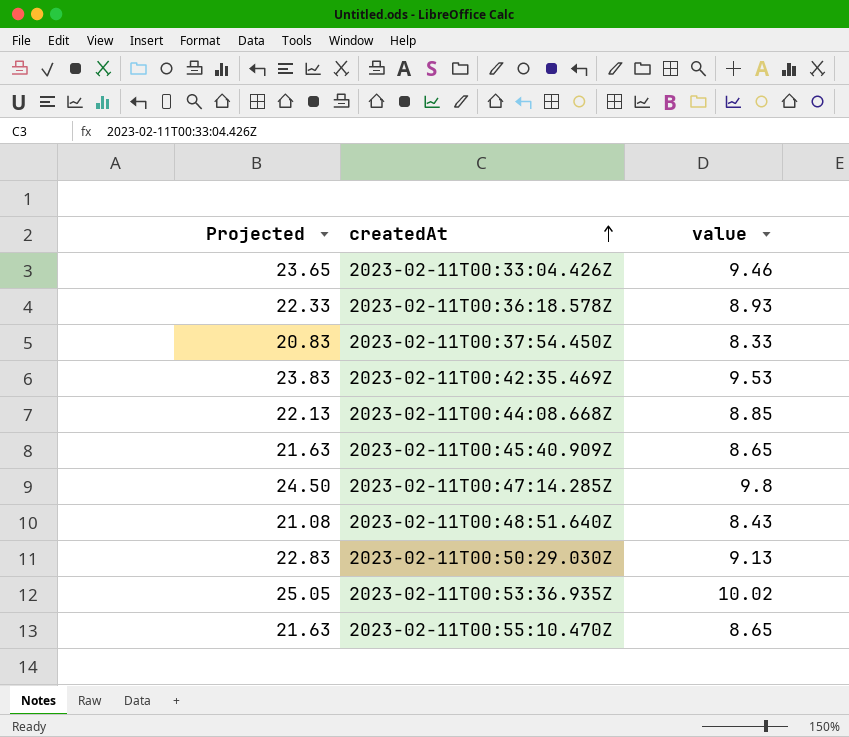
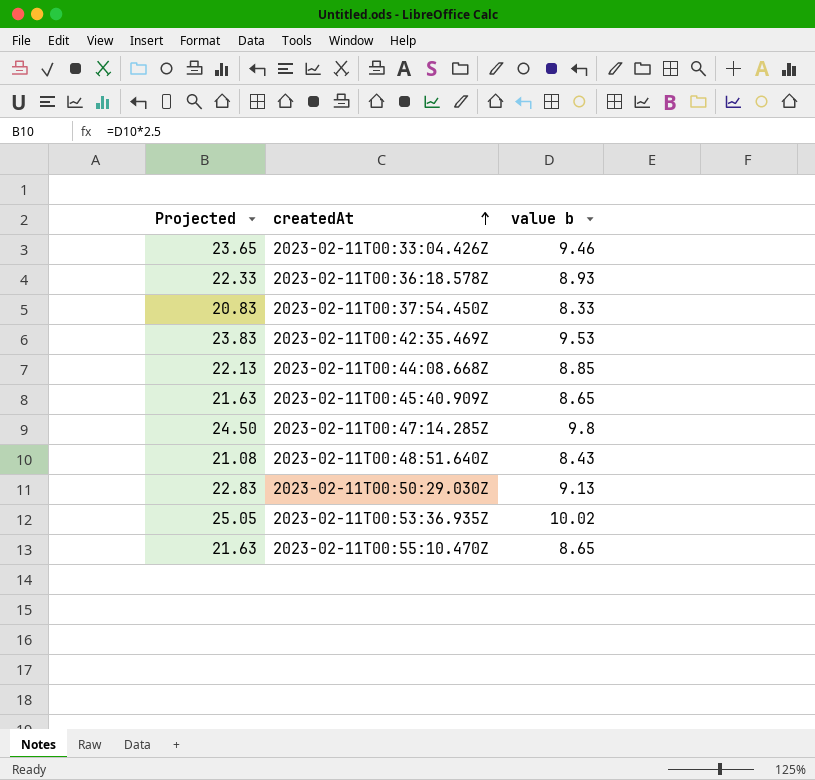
column name: value -> value b

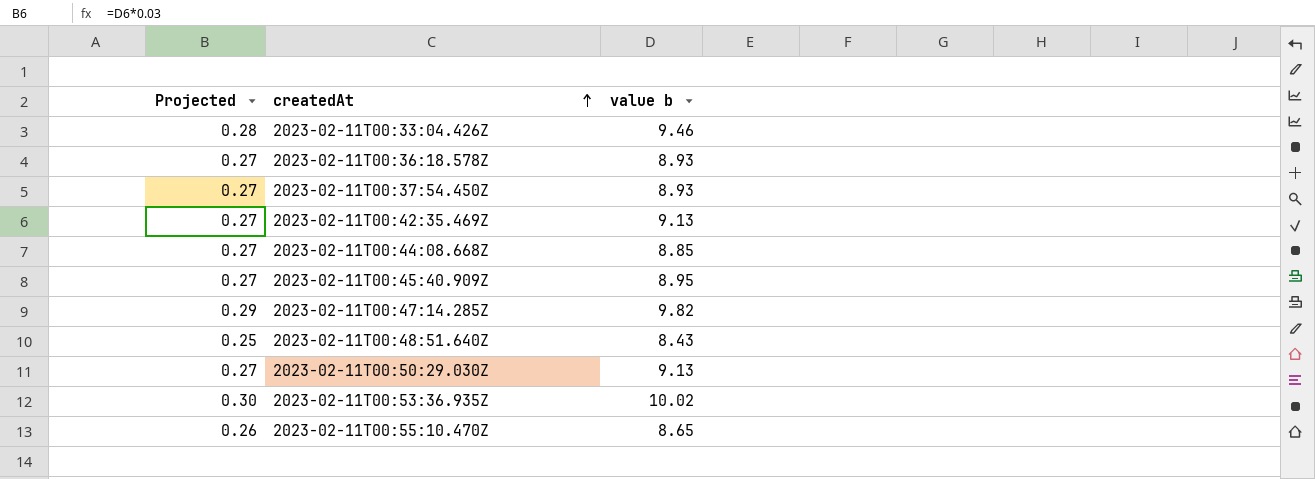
column Projected | formula: [value b] * 2.5 -> [value b] * 0.03
2023-02-11T00:37:54.450Z | value b: 8.33 -> 8.93
2023-02-11T00:42:35.469Z | value b: 9.53 -> 9.13
2023-02-11T00:45:40.909Z | value b: 8.65 -> 8.95
2023-02-11T00:47:14.285Z | value b: 9.8 -> 9.82

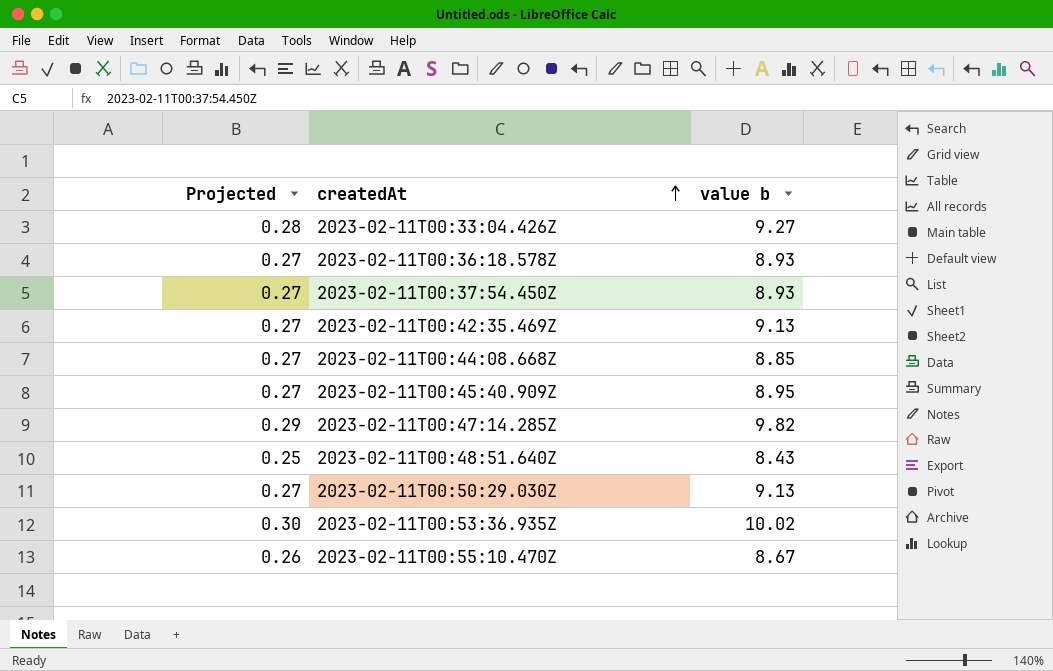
2023-02-11T00:33:04.426Z | value b: 9.46 -> 9.27
2023-02-11T00:55:10.470Z | value b: 8.65 -> 8.67

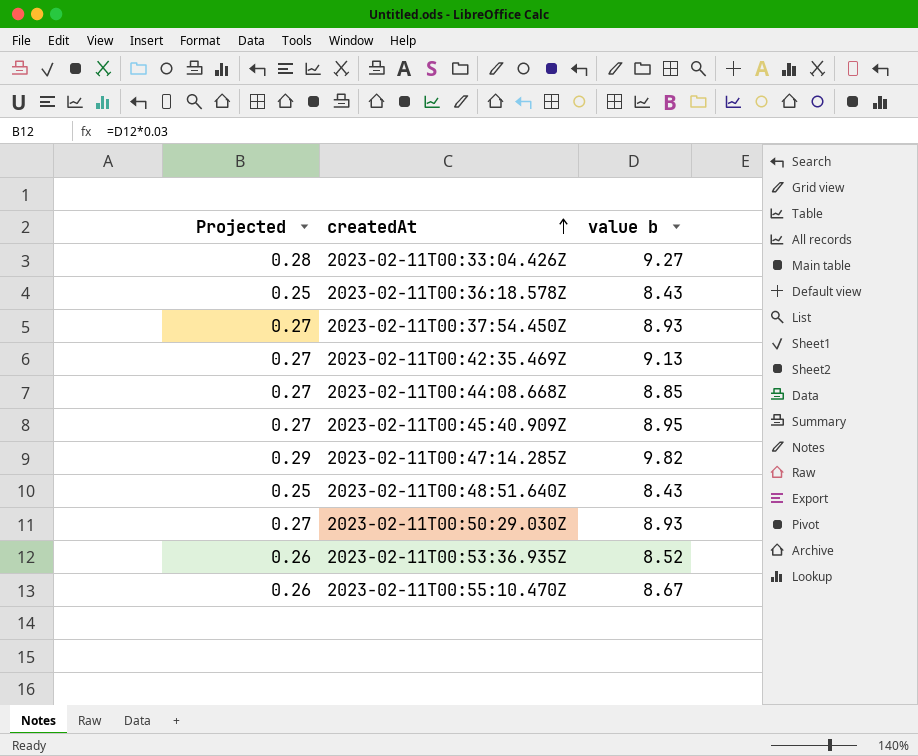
2023-02-11T00:36:18.578Z | Projected: 0.27 -> 0.25
2023-02-11T00:36:18.578Z | value b: 8.93 -> 8.43
2023-02-11T00:50:29.030Z | value b: 9.13 -> 8.93
2023-02-11T00:53:36.935Z | Projected: 0.30 -> 0.26
2023-02-11T00:53:36.935Z | value b: 10.02 -> 8.52

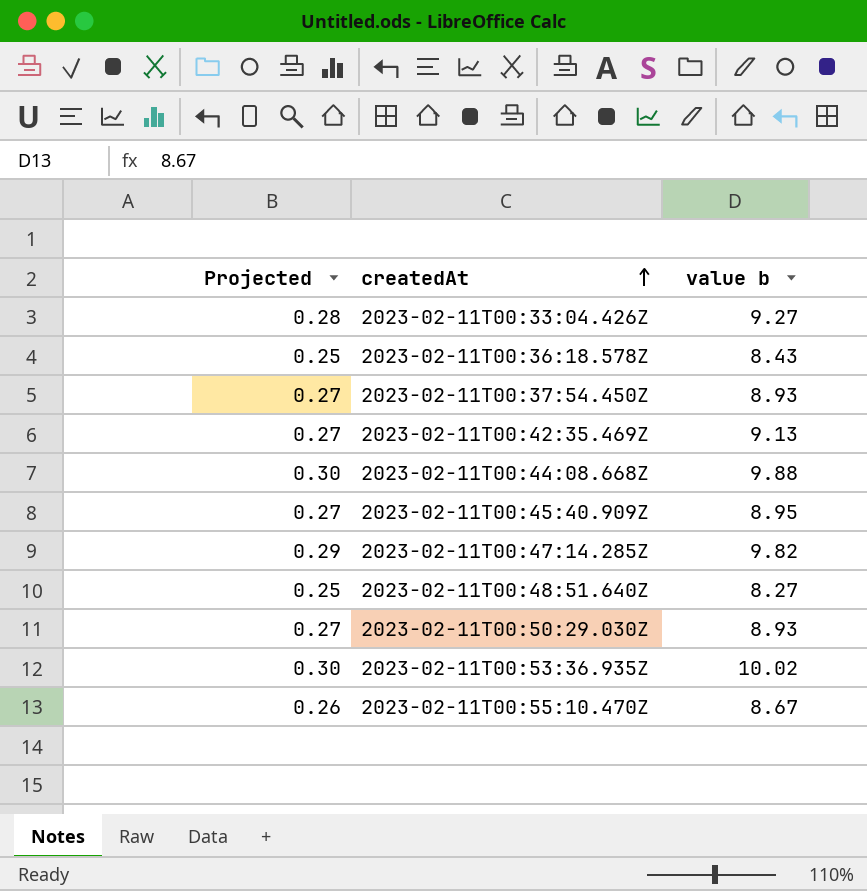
2023-02-11T00:44:08.668Z | Projected: 0.27 -> 0.30
2023-02-11T00:44:08.668Z | value b: 8.85 -> 9.88
2023-02-11T00:48:51.640Z | value b: 8.43 -> 8.27
2023-02-11T00:53:36.935Z | Projected: 0.26 -> 0.30
2023-02-11T00:53:36.935Z | value b: 8.52 -> 10.02

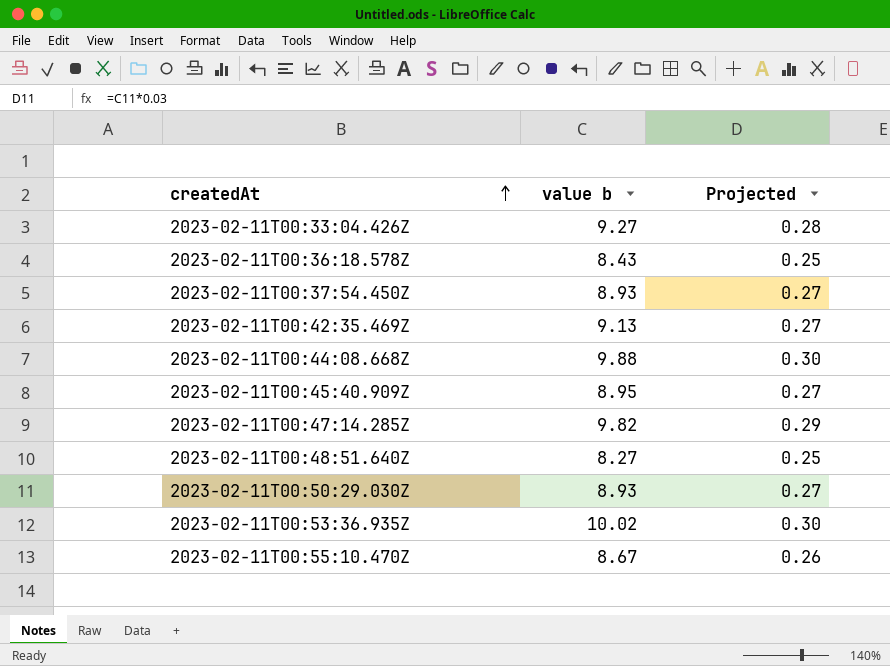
column Projected | position: 1 -> 3

